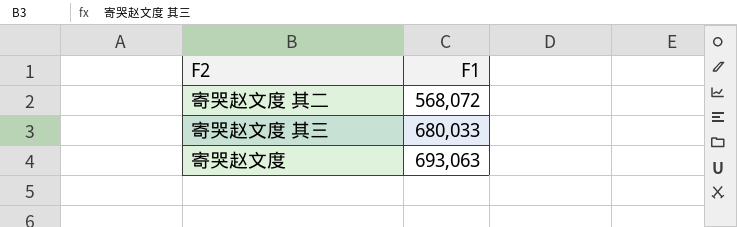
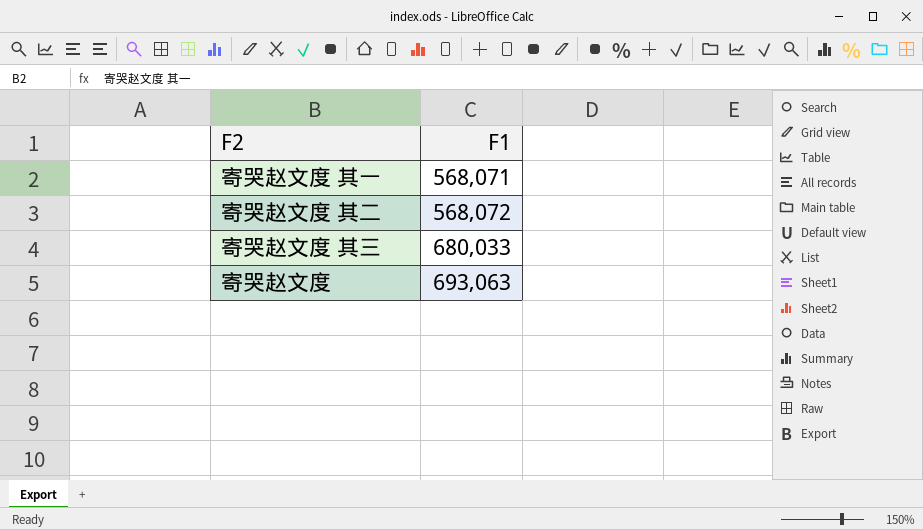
row 寄哭赵文度 其一: none -> 568,071

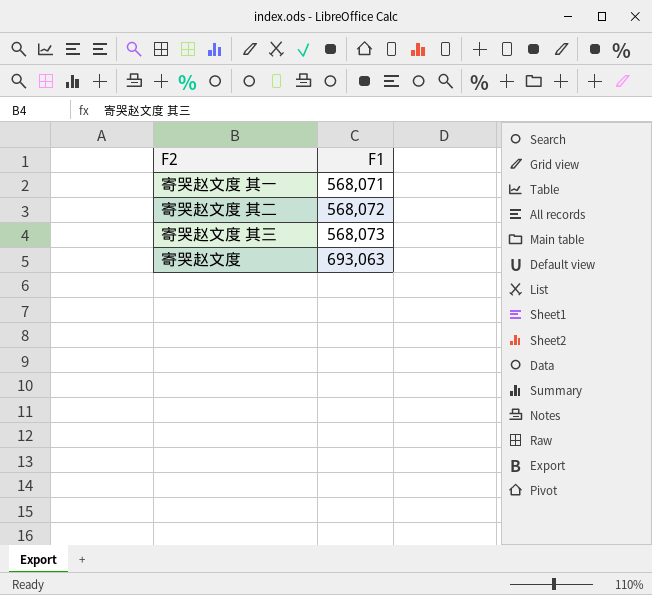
寄哭赵文度 其三 | F1: 680,033 -> 568,073

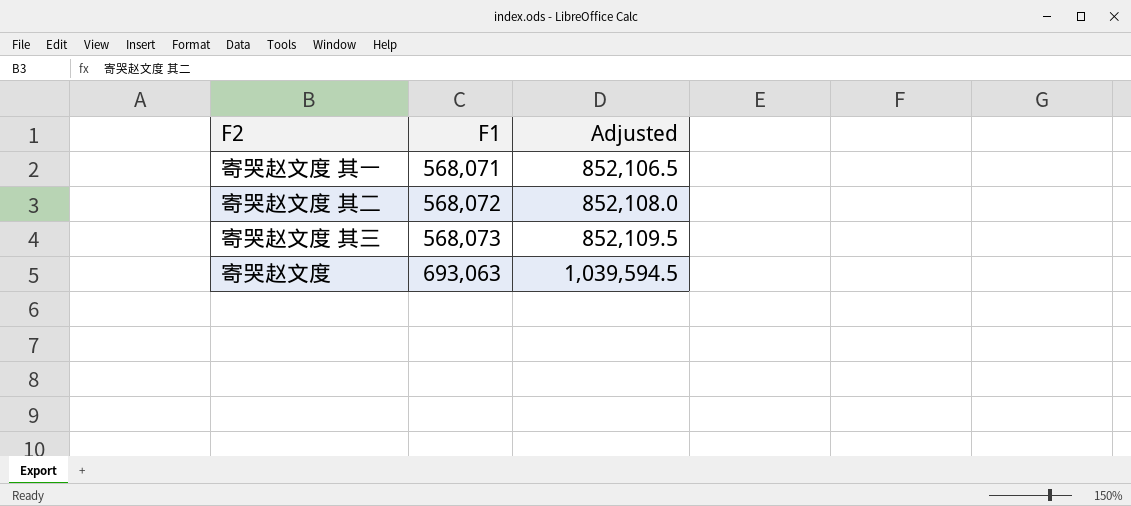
column Adjusted | formula: none -> [F1] * 1.5

